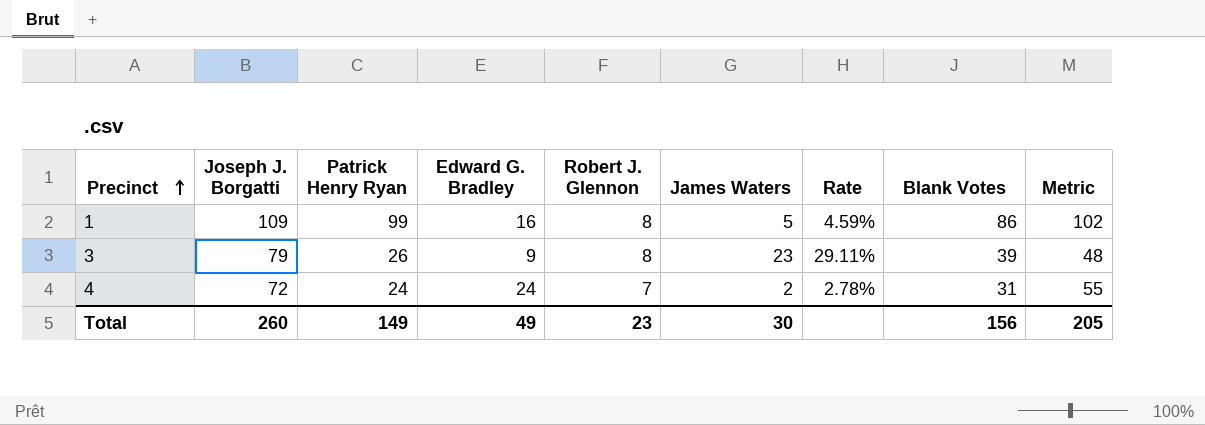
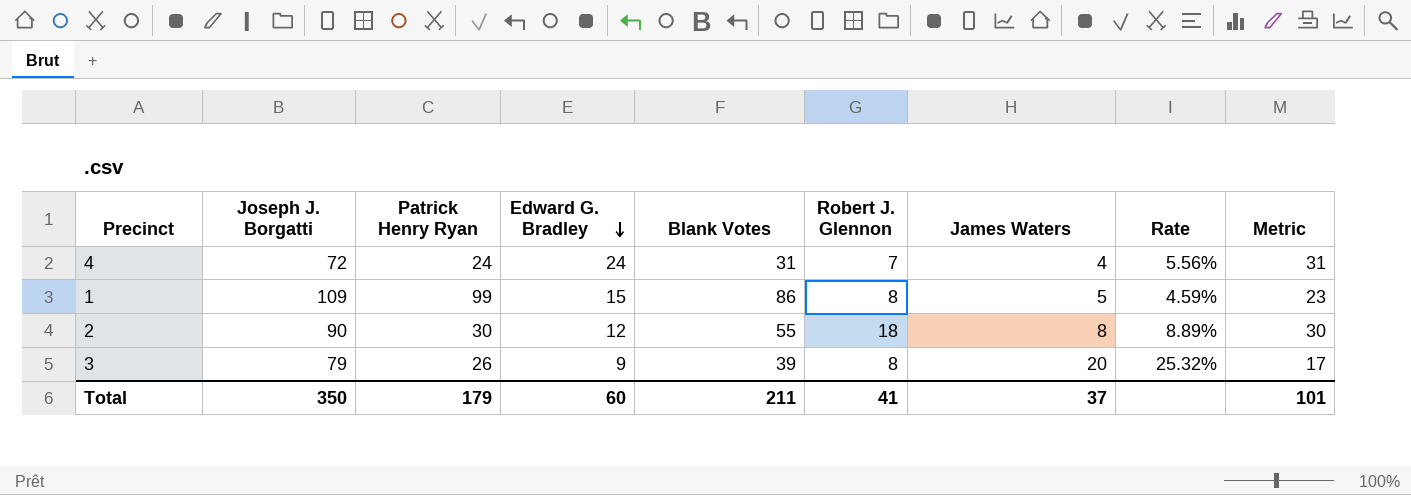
row order: Precinct ascending -> Edward G. Bradley descending
column Blank Votes | position: 8 -> 5
column Metric | formula: [Edward G. Bradley] + [Blank Votes] -> [Edward G. Bradley] + [Robert J. Glennon]
4 | James Waters: 2 -> 4
4 | Rate: 2.78% -> 5.56%
1 | Edward G. Bradley: 16 -> 15
row 2: none -> 90 | 30 | 12 | 55 | 18 | 8 | 8.89% | 30
3 | James Waters: 23 -> 20
3 | Rate: 29.11% -> 25.32%
Total | Joseph J. Borgatti: 260 -> 350
Total | Patrick Henry Ryan: 149 -> 179
Total | Edward G. Bradley: 49 -> 60
Total | Blank Votes: 156 -> 211
Total | Robert J. Glennon: 23 -> 41
Total | James Waters: 30 -> 37
Total | Metric: 205 -> 101

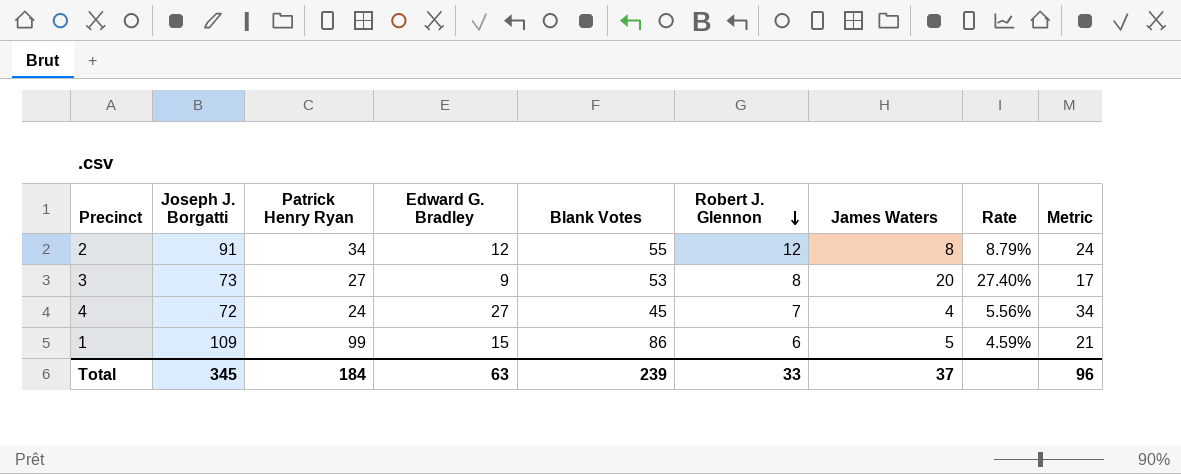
row order: Edward G. Bradley descending -> Robert J. Glennon descending
2 | Joseph J. Borgatti: 90 -> 91
2 | Patrick Henry Ryan: 30 -> 34
2 | Robert J. Glennon: 18 -> 12
2 | Rate: 8.89% -> 8.79%
2 | Metric: 30 -> 24
3 | Joseph J. Borgatti: 79 -> 73
3 | Patrick Henry Ryan: 26 -> 27
3 | Blank Votes: 39 -> 53
3 | Rate: 25.32% -> 27.40%
4 | Edward G. Bradley: 24 -> 27
4 | Blank Votes: 31 -> 45
4 | Metric: 31 -> 34
1 | Robert J. Glennon: 8 -> 6
1 | Metric: 23 -> 21
Total | Joseph J. Borgatti: 350 -> 345
Total | Patrick Henry Ryan: 179 -> 184
Total | Edward G. Bradley: 60 -> 63
Total | Blank Votes: 211 -> 239
Total | Robert J. Glennon: 41 -> 33
Total | Metric: 101 -> 96

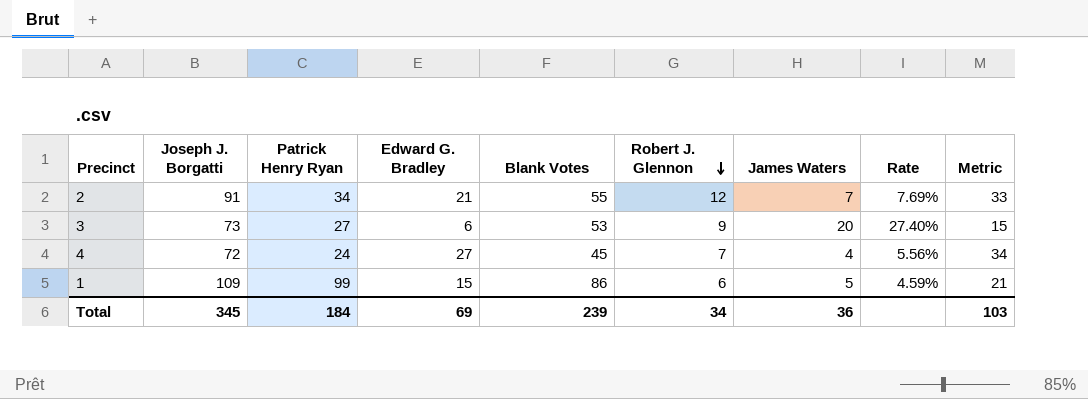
2 | Edward G. Bradley: 12 -> 21
2 | James Waters: 8 -> 7
2 | Rate: 8.79% -> 7.69%
2 | Metric: 24 -> 33
3 | Edward G. Bradley: 9 -> 6
3 | Robert J. Glennon: 8 -> 9
3 | Metric: 17 -> 15
Total | Edward G. Bradley: 63 -> 69
Total | Robert J. Glennon: 33 -> 34
Total | James Waters: 37 -> 36
Total | Metric: 96 -> 103

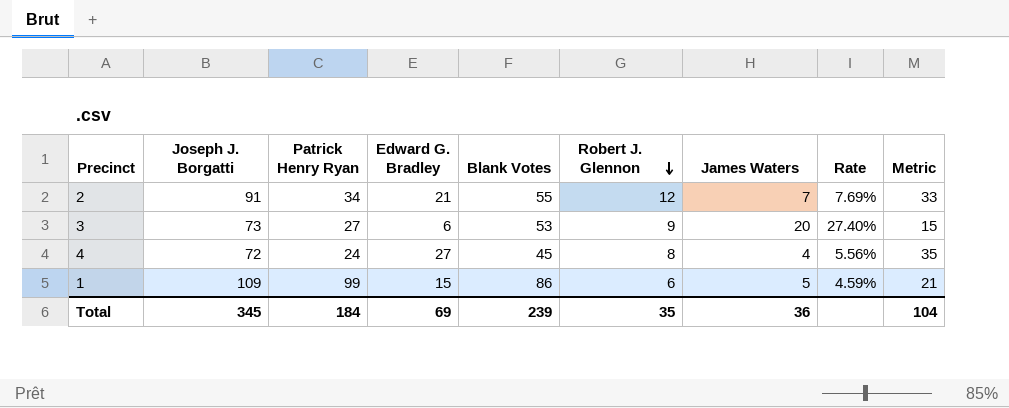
4 | Robert J. Glennon: 7 -> 8
4 | Metric: 34 -> 35
Total | Robert J. Glennon: 34 -> 35
Total | Metric: 103 -> 104

